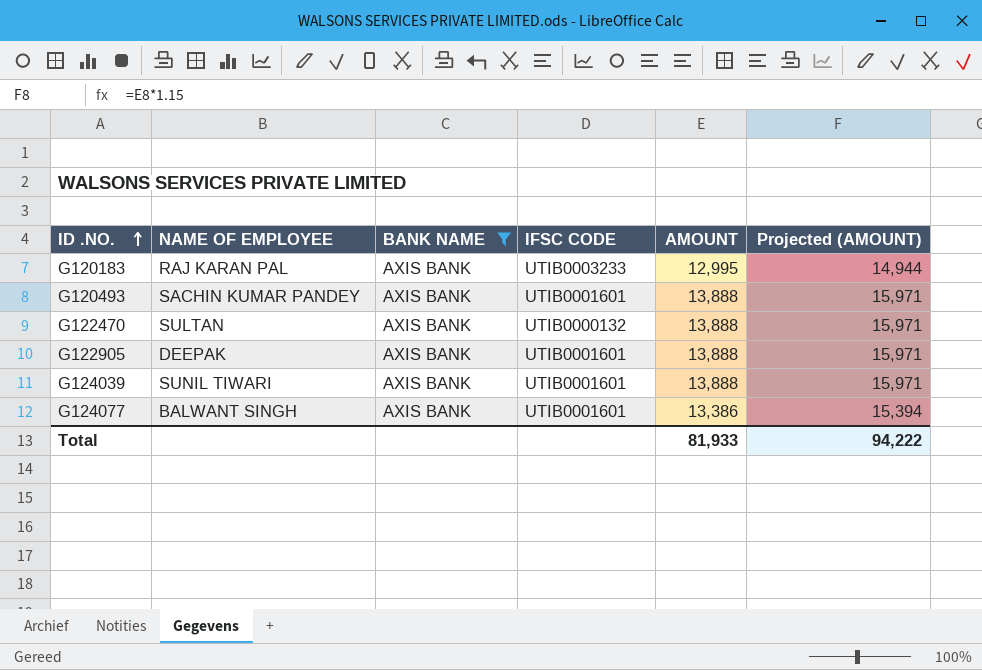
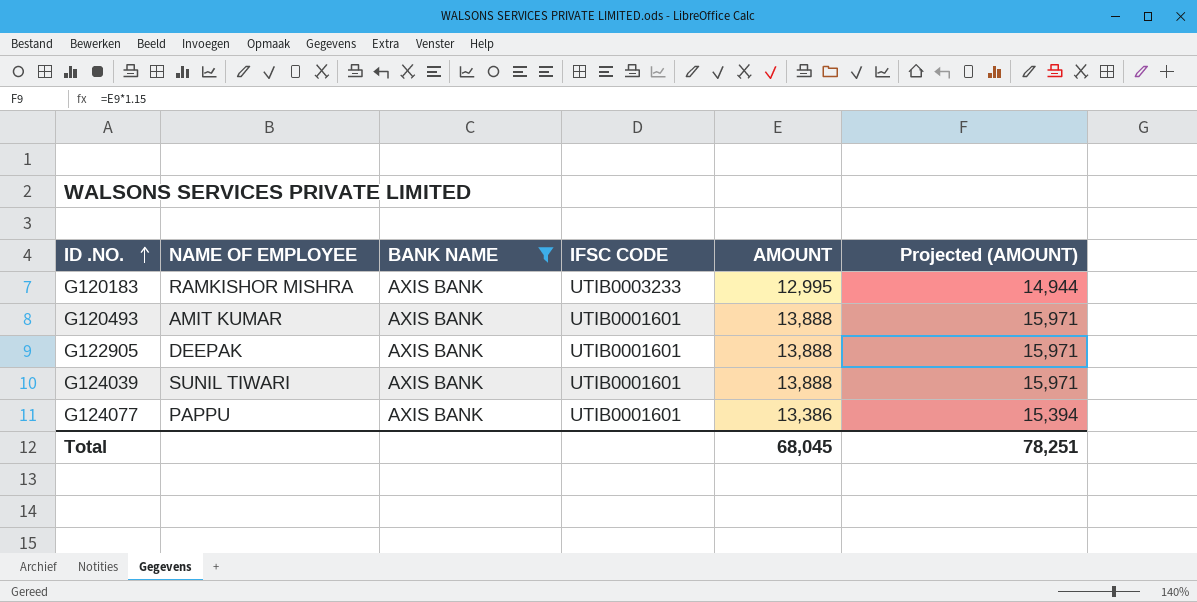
row G122470: SULTAN | AXIS BANK | UTIB0000132 | 13,888 | 15,971 -> none
G120183 | NAME OF EMPLOYEE: RAJ KARAN PAL -> RAMKISHOR MISHRA
G120493 | NAME OF EMPLOYEE: SACHIN KUMAR PANDEY -> AMIT KUMAR
G124077 | NAME OF EMPLOYEE: BALWANT SINGH -> PAPPU
Total | AMOUNT: 81,933 -> 68,045
Total | Projected (AMOUNT): 94,222 -> 78,251

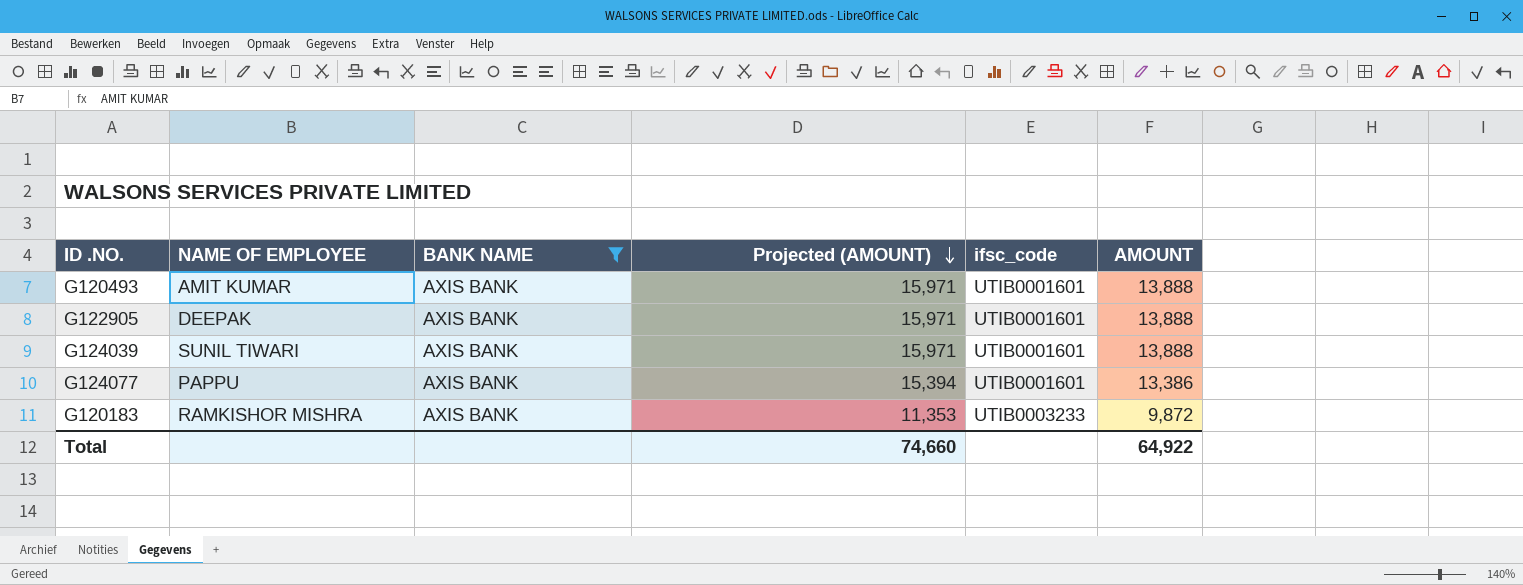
row order: ID .NO. ascending -> Projected (AMOUNT) descending
column Projected (AMOUNT) | position: 6 -> 4
column name: IFSC CODE -> ifsc_code
G120183 | Projected (AMOUNT): 14,944 -> 11,353
G120183 | AMOUNT: 12,995 -> 9,872
Total | Projected (AMOUNT): 78,251 -> 74,660
Total | AMOUNT: 68,045 -> 64,922

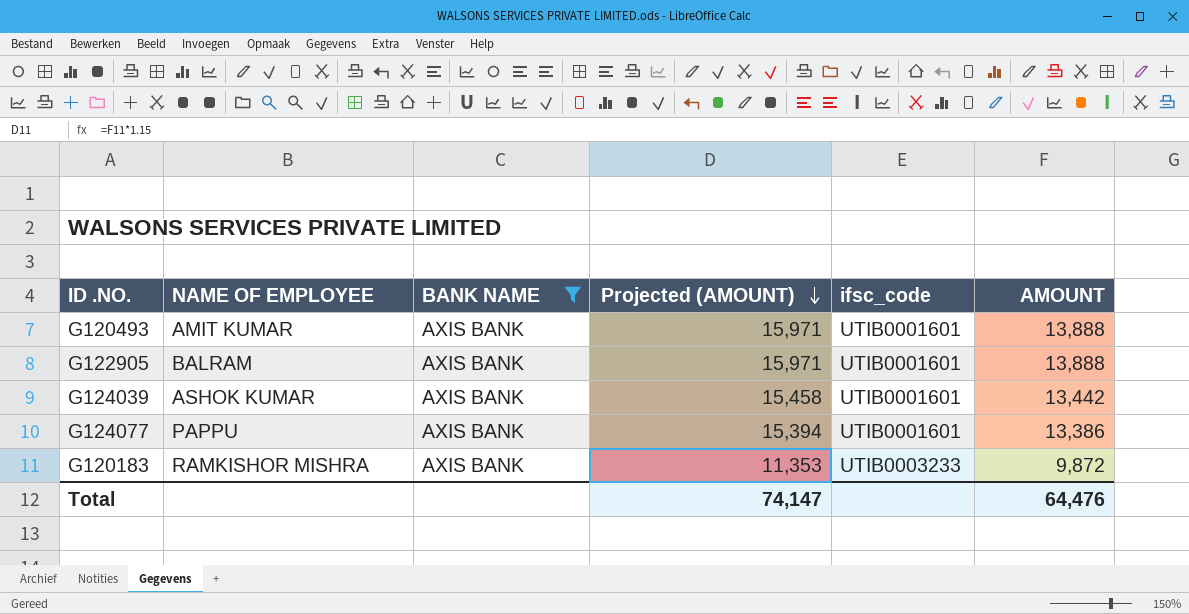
G122905 | NAME OF EMPLOYEE: DEEPAK -> BALRAM
G124039 | NAME OF EMPLOYEE: SUNIL TIWARI -> ASHOK KUMAR
G124039 | Projected (AMOUNT): 15,971 -> 15,458
G124039 | AMOUNT: 13,888 -> 13,442
Total | Projected (AMOUNT): 74,660 -> 74,147
Total | AMOUNT: 64,922 -> 64,476

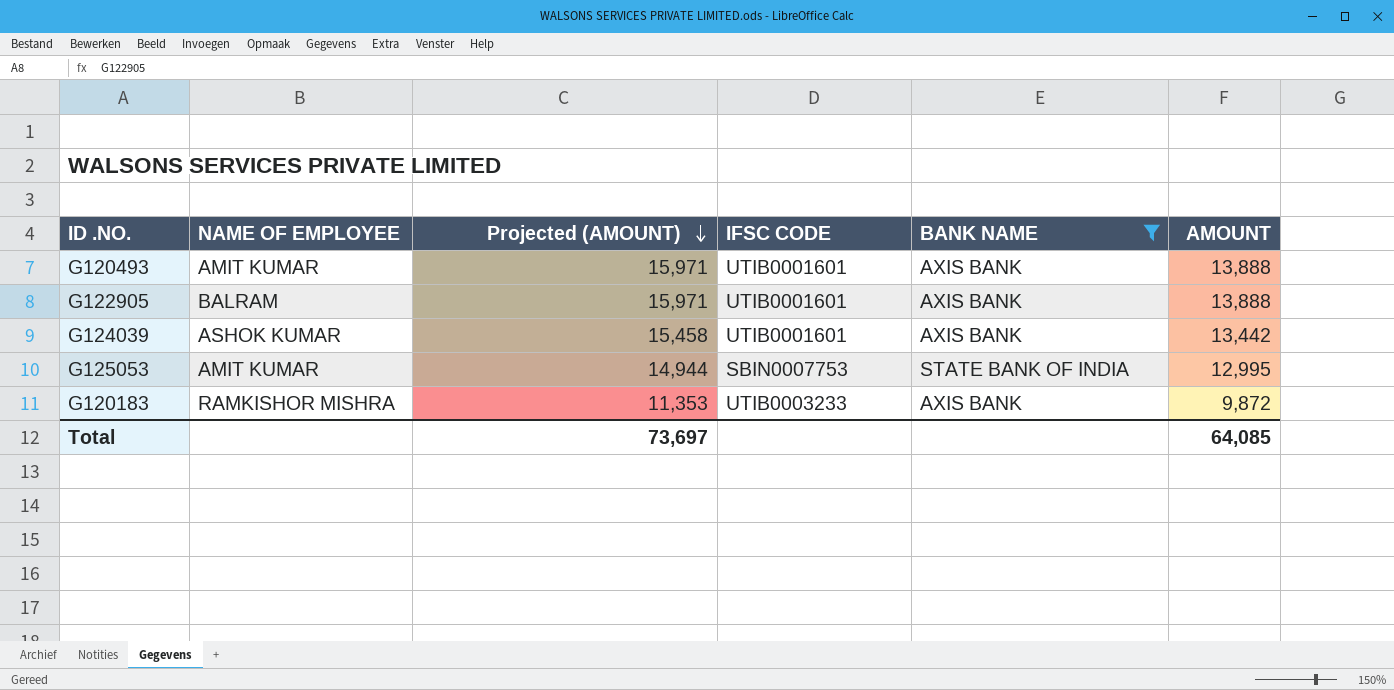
column name: ifsc_code -> IFSC CODE
column BANK NAME | position: 3 -> 5
row G124077: PAPPU | AXIS BANK | 15,394 | UTIB0001601 | 13,386 -> none
row G125053: none -> AMIT KUMAR | 14,944 | SBIN0007753 | STATE BANK OF INDIA | 12,995
Total | Projected (AMOUNT): 74,147 -> 73,697
Total | AMOUNT: 64,476 -> 64,085

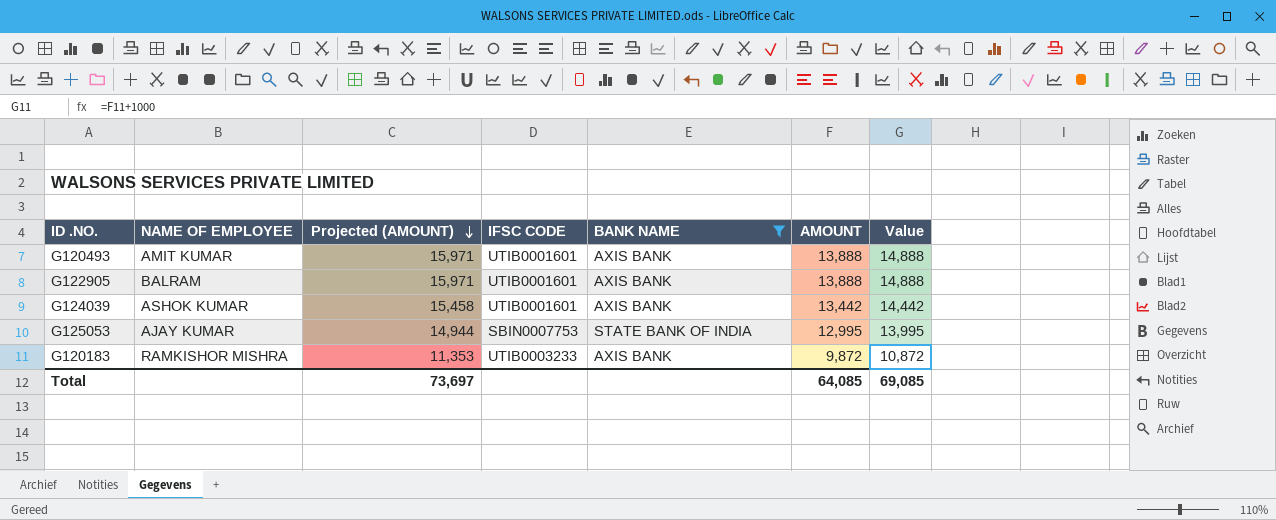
column Value | formula: none -> [AMOUNT] + 1000
G125053 | NAME OF EMPLOYEE: AMIT KUMAR -> AJAY KUMAR

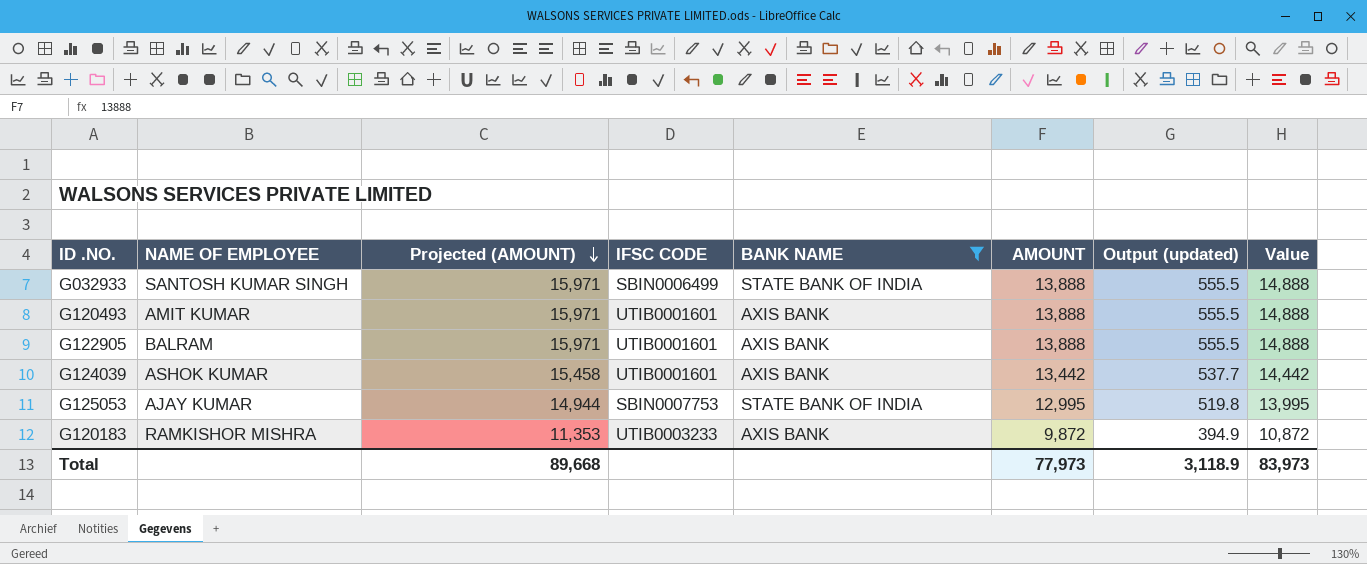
column Output (updated) | formula: none -> [AMOUNT] * 0.04
row G032933: none -> SANTOSH KUMAR SINGH | 15,971 | SBIN0006499 | STATE BANK OF INDIA | 13,888 | 555.5 | 14,888
Total | Projected (AMOUNT): 73,697 -> 89,668
Total | AMOUNT: 64,085 -> 77,973
Total | Value: 69,085 -> 83,973

